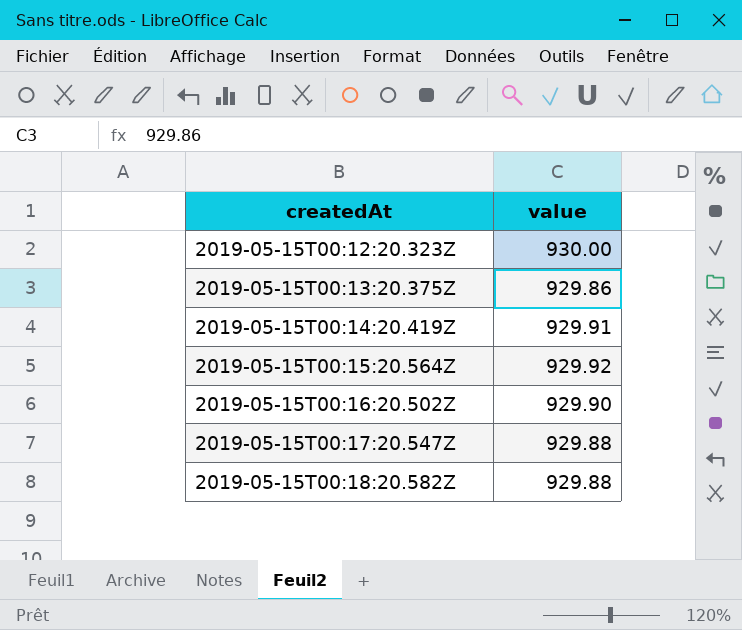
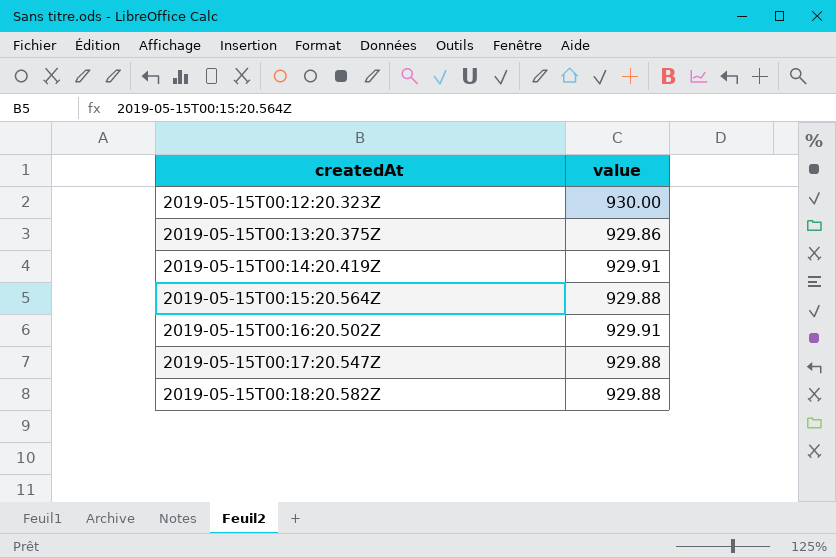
2019-05-15T00:15:20.564Z | value: 929.92 -> 929.88
2019-05-15T00:16:20.502Z | value: 929.90 -> 929.91

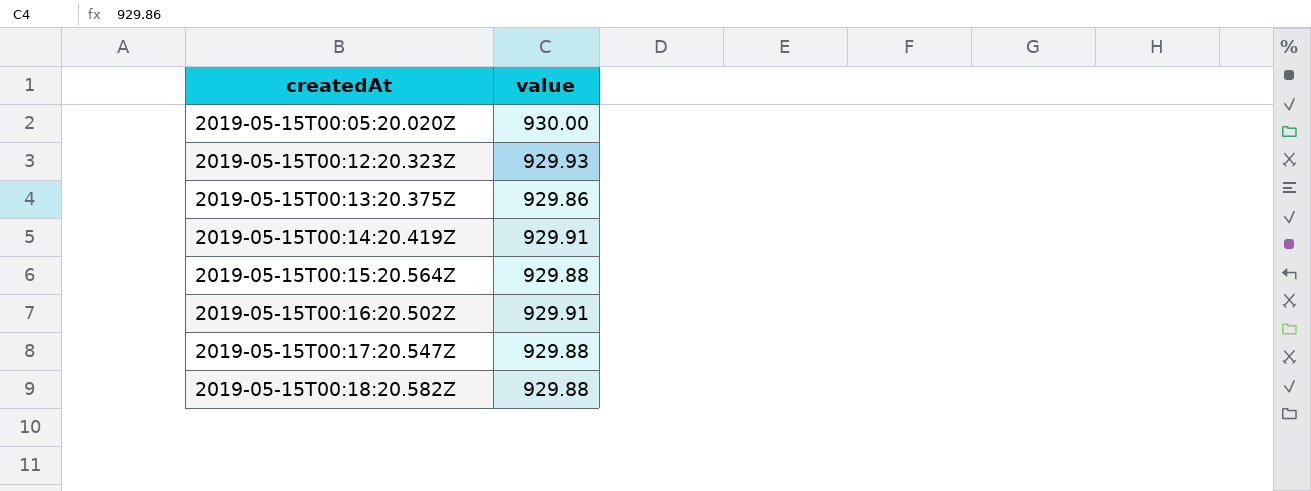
row 2019-05-15T00:05:20.020Z: none -> 930.00
2019-05-15T00:12:20.323Z | value: 930.00 -> 929.93

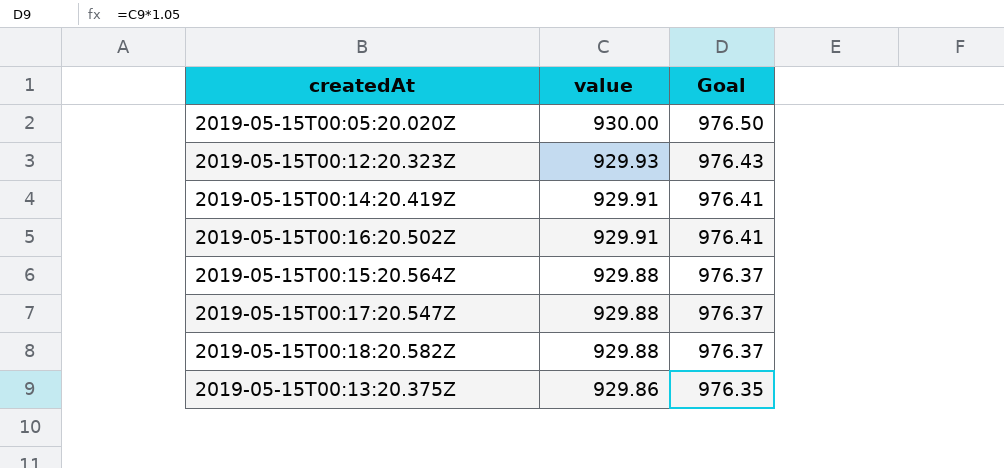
row order: createdAt ascending -> value descending
column Goal | formula: none -> [value] * 1.05

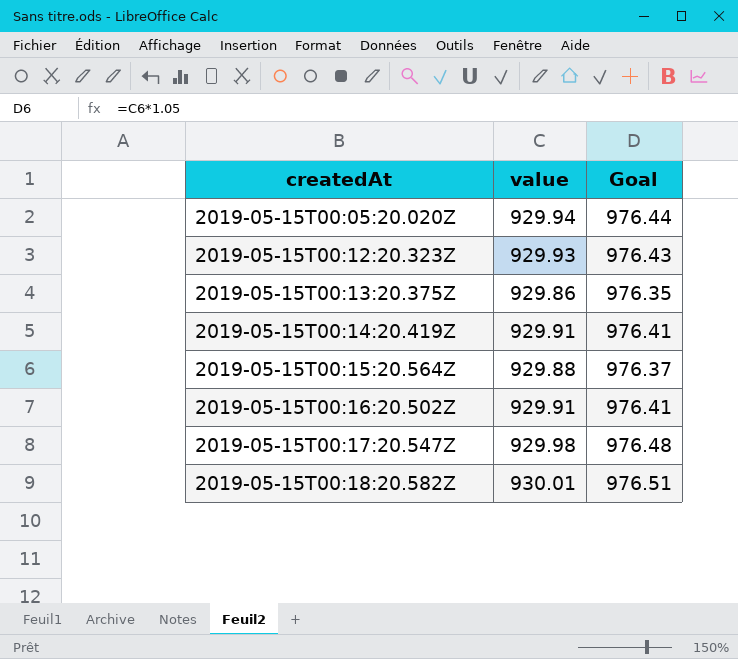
row order: value descending -> createdAt ascending
2019-05-15T00:05:20.020Z | value: 930.00 -> 929.94
2019-05-15T00:05:20.020Z | Goal: 976.50 -> 976.44
2019-05-15T00:17:20.547Z | value: 929.88 -> 929.98
2019-05-15T00:17:20.547Z | Goal: 976.37 -> 976.48
2019-05-15T00:18:20.582Z | value: 929.88 -> 930.01
2019-05-15T00:18:20.582Z | Goal: 976.37 -> 976.51

